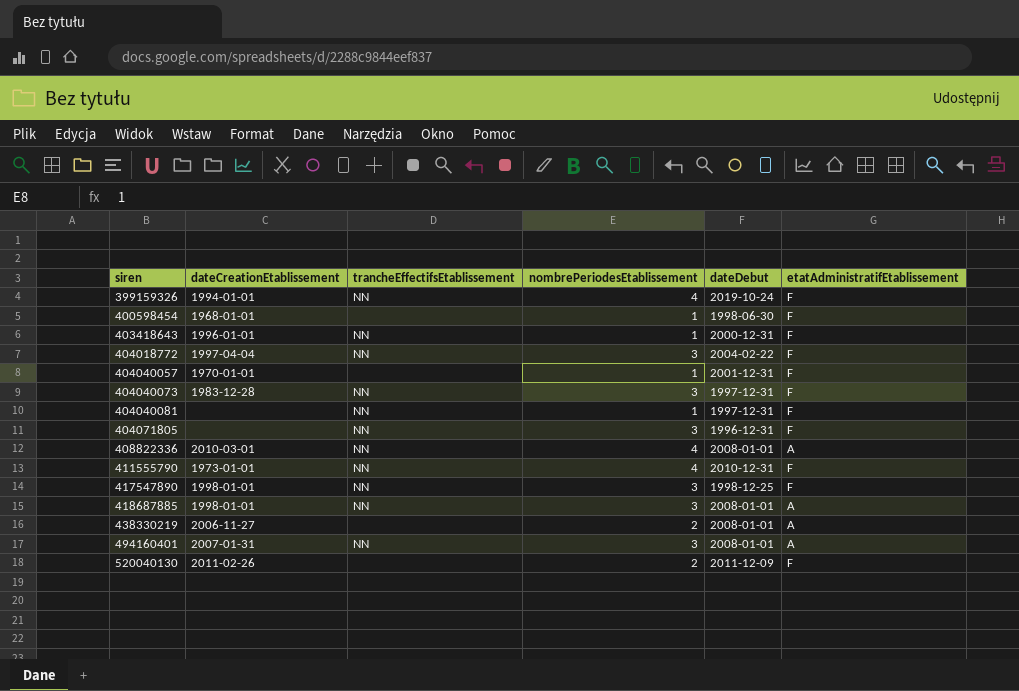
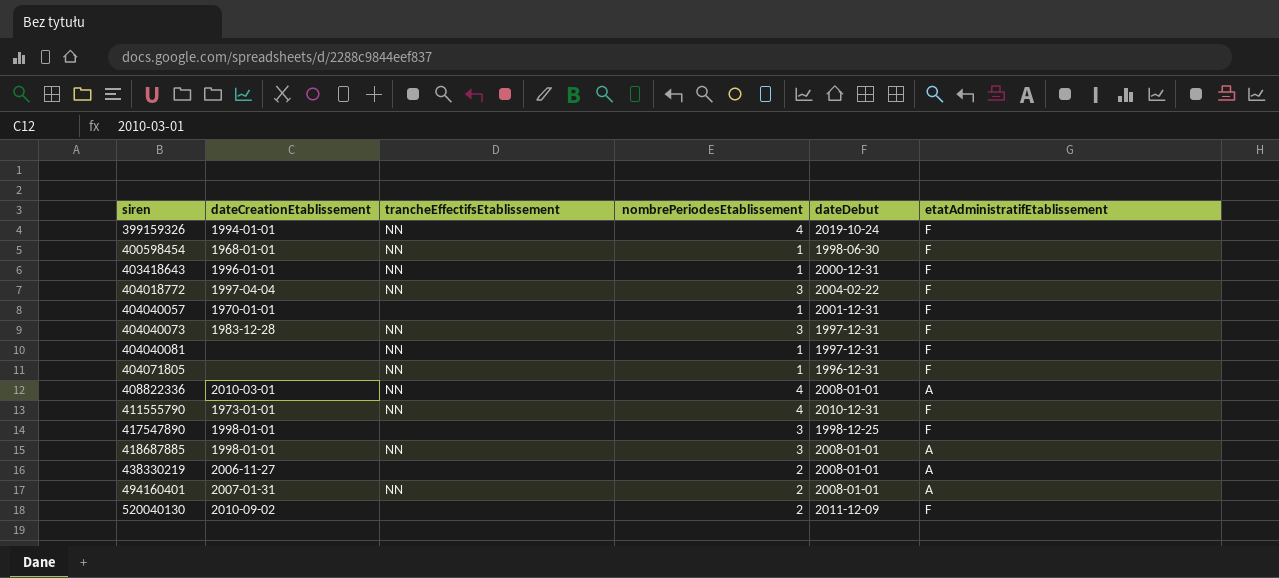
400598454 | trancheEffectifsEtablissement: none -> NN
404071805 | nombrePeriodesEtablissement: 3 -> 1
417547890 | trancheEffectifsEtablissement: NN -> none
494160401 | nombrePeriodesEtablissement: 3 -> 2
520040130 | dateCreationEtablissement: 2011-02-26 -> 2010-09-02

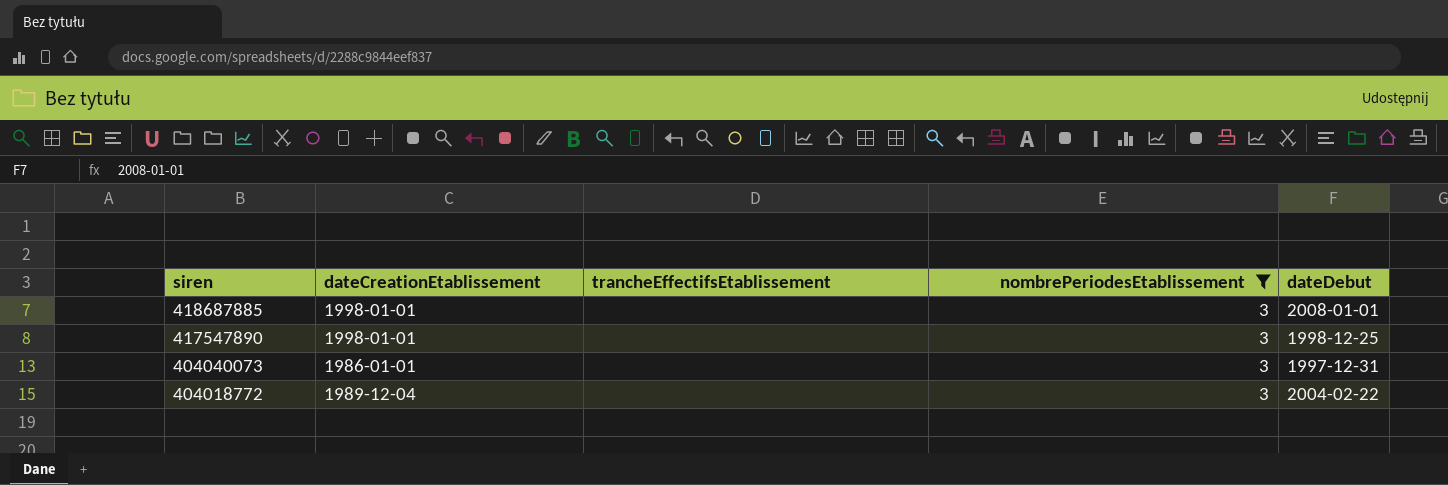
filter: none -> nombrePeriodesEtablissement = 3
row order: siren ascending -> siren descending
column etatAdministratifEtablissement | position: 6 -> none
418687885 | trancheEffectifsEtablissement: NN -> none
404040073 | dateCreationEtablissement: 1983-12-28 -> 1986-01-01
404040073 | trancheEffectifsEtablissement: NN -> none
404018772 | dateCreationEtablissement: 1997-04-04 -> 1989-12-04
404018772 | trancheEffectifsEtablissement: NN -> none

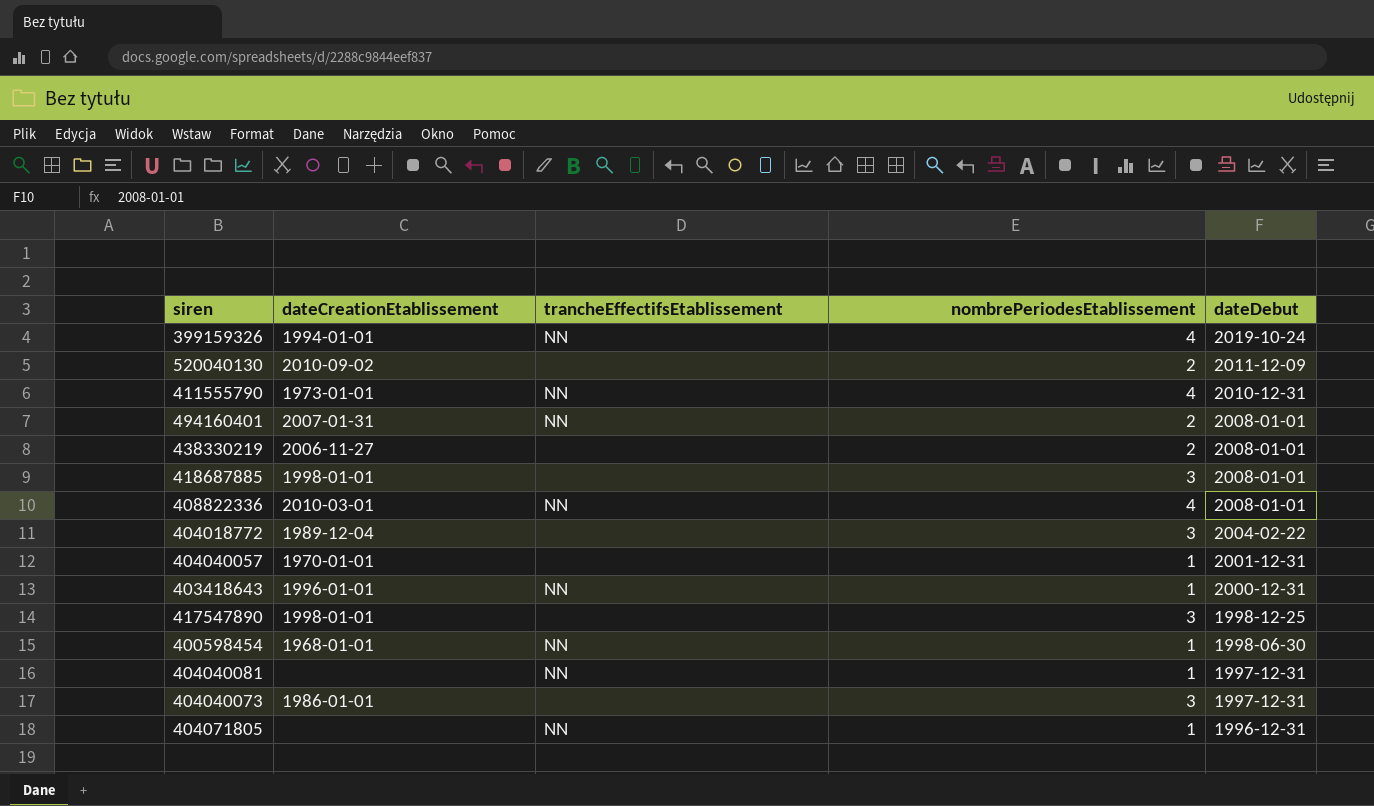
filter: nombrePeriodesEtablissement = 3 -> none
row order: siren descending -> dateDebut descending

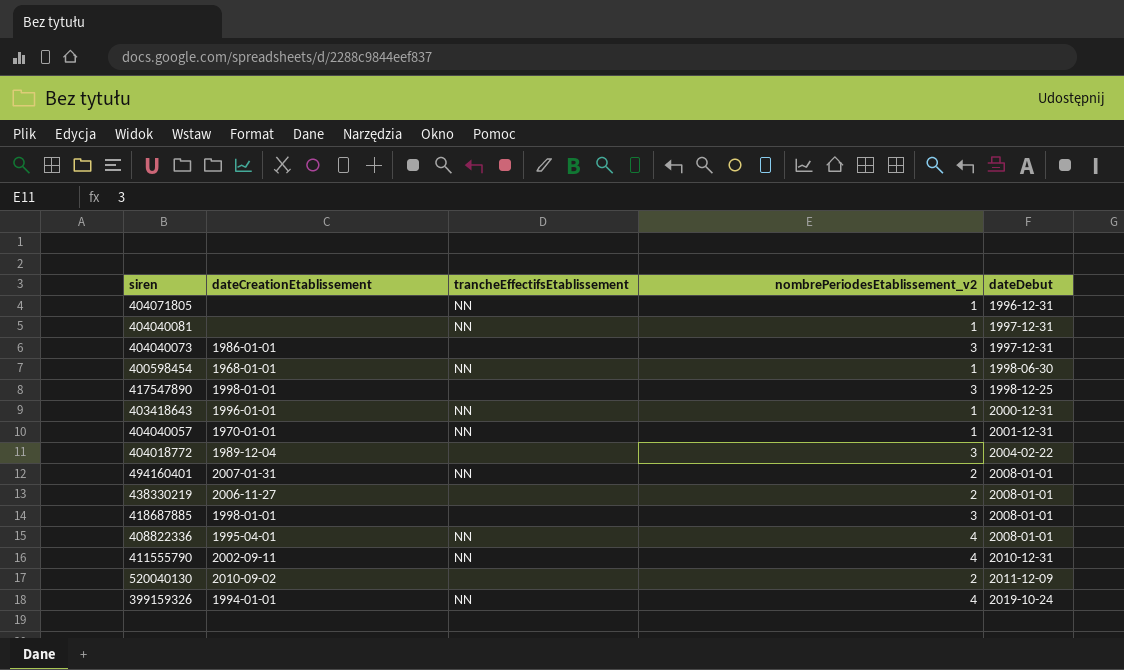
row order: dateDebut descending -> dateDebut ascending
column name: nombrePeriodesEtablissement -> nombrePeriodesEtablissement_v2
404040057 | trancheEffectifsEtablissement: none -> NN
408822336 | dateCreationEtablissement: 2010-03-01 -> 1995-04-01
411555790 | dateCreationEtablissement: 1973-01-01 -> 2002-09-11

